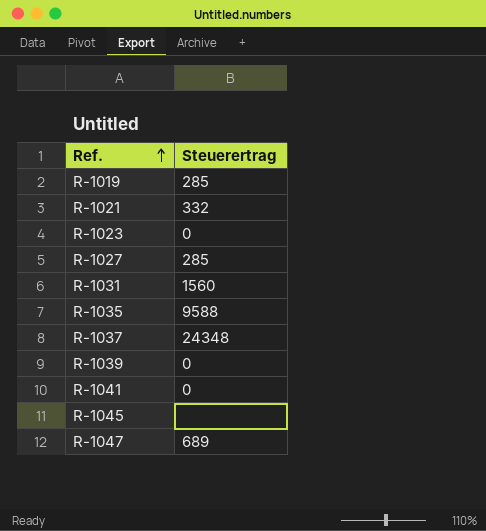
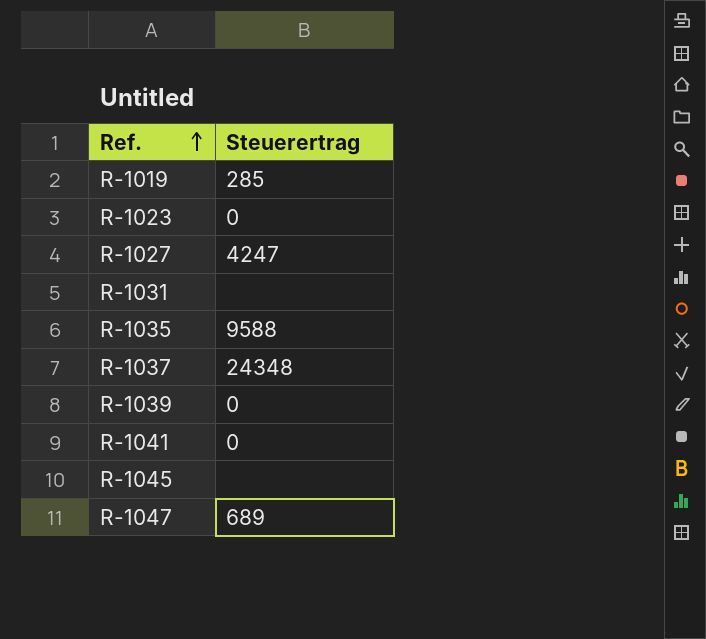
row R-1021: 332 -> none
R-1027 | Steuerertrag: 285 -> 4247
R-1031 | Steuerertrag: 1560 -> none

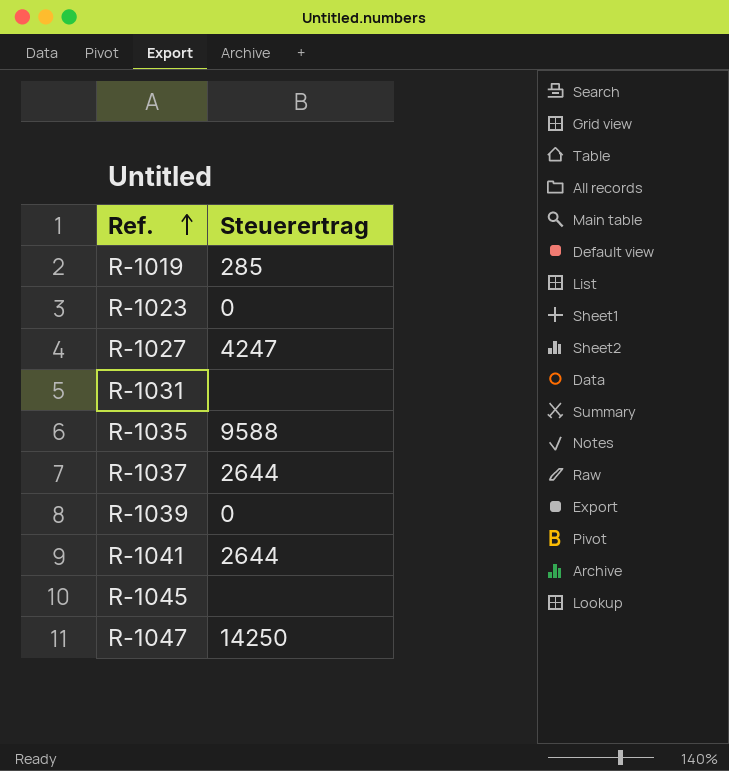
R-1037 | Steuerertrag: 24348 -> 2644
R-1041 | Steuerertrag: 0 -> 2644
R-1047 | Steuerertrag: 689 -> 14250

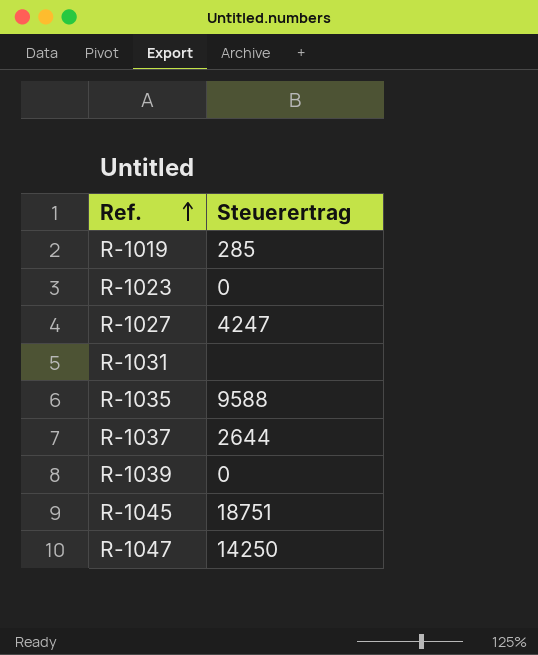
row R-1041: 2644 -> none
R-1045 | Steuerertrag: none -> 18751

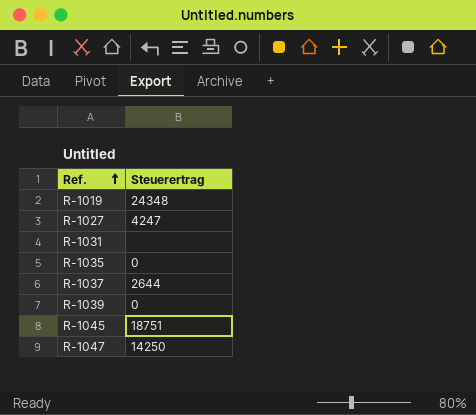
row R-1023: 0 -> none
R-1019 | Steuerertrag: 285 -> 24348
R-1035 | Steuerertrag: 9588 -> 0

